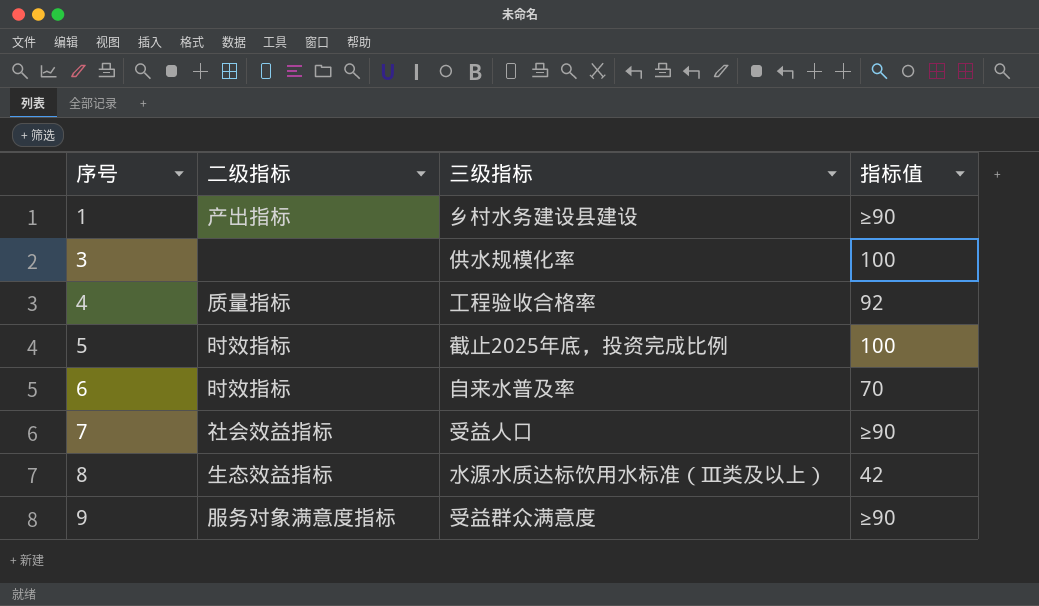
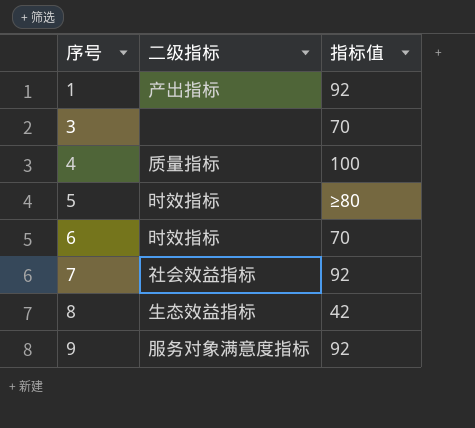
column 三级指标 | position: 3 -> none
1 | 指标值: ≥90 -> 92
3 | 指标值: 100 -> 70
4 | 指标值: 92 -> 100
5 | 指标值: 100 -> ≥80
7 | 指标值: ≥90 -> 92
9 | 指标值: ≥90 -> 92

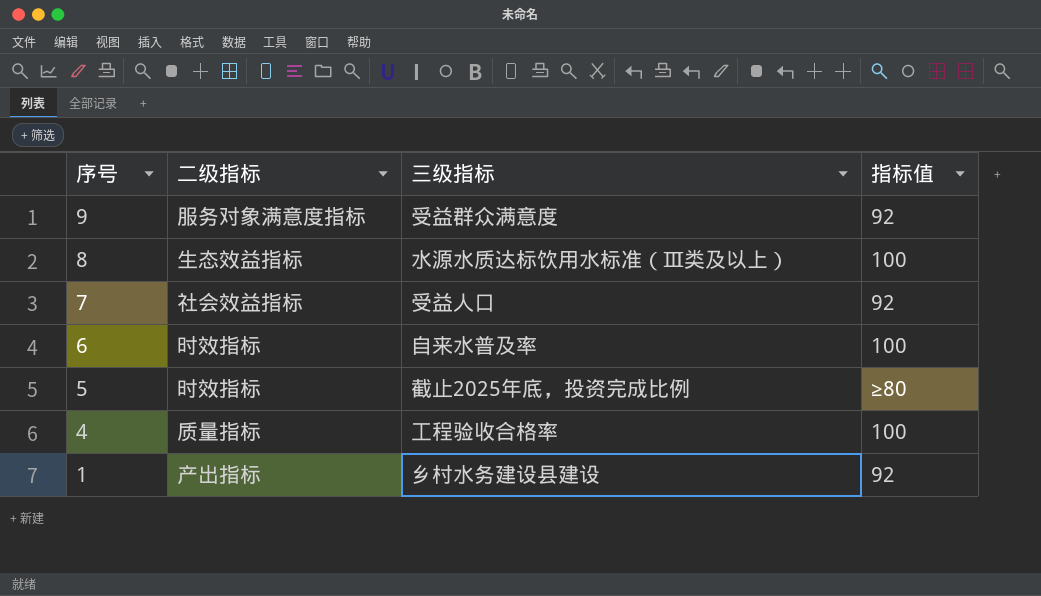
row order: 序号 ascending -> 序号 descending
column 三级指标 | position: none -> 3
row 3: none | 70 -> none
8 | 指标值: 42 -> 100
6 | 指标值: 70 -> 100

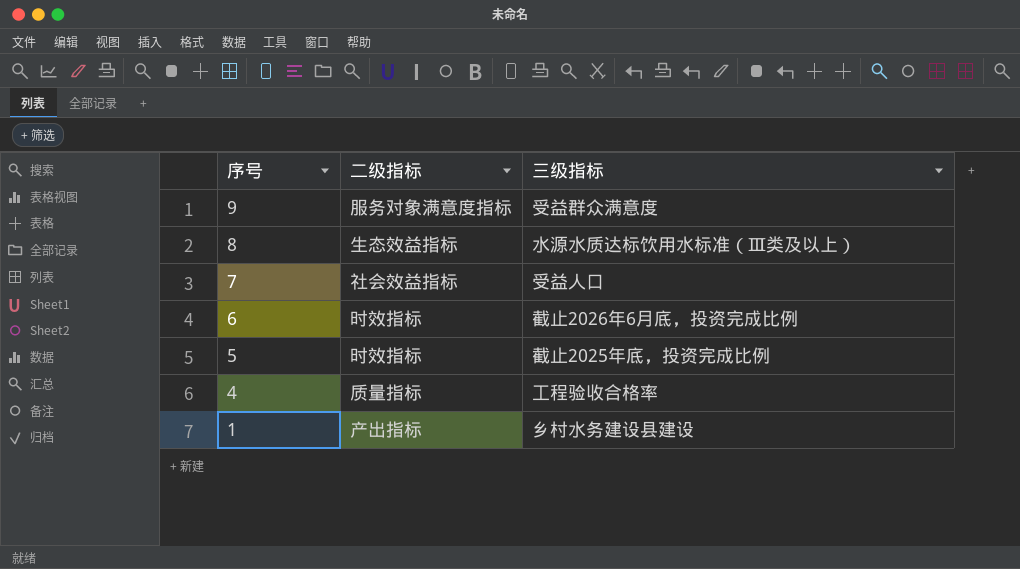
column 指标值 | position: 4 -> none
6 | 三级指标: 自来水普及率 -> 截止2026年6月底，投资完成比例

